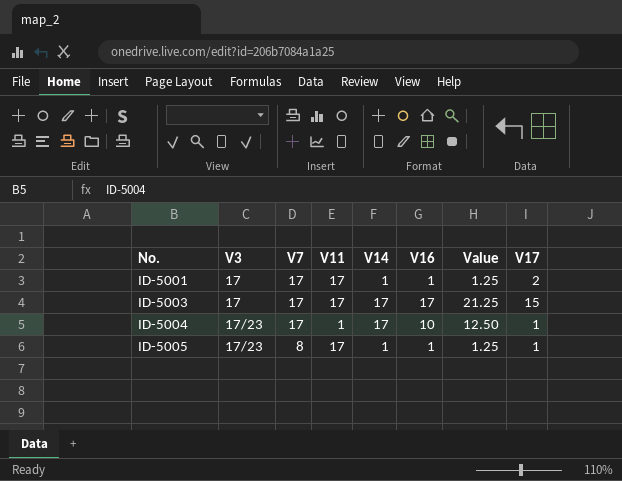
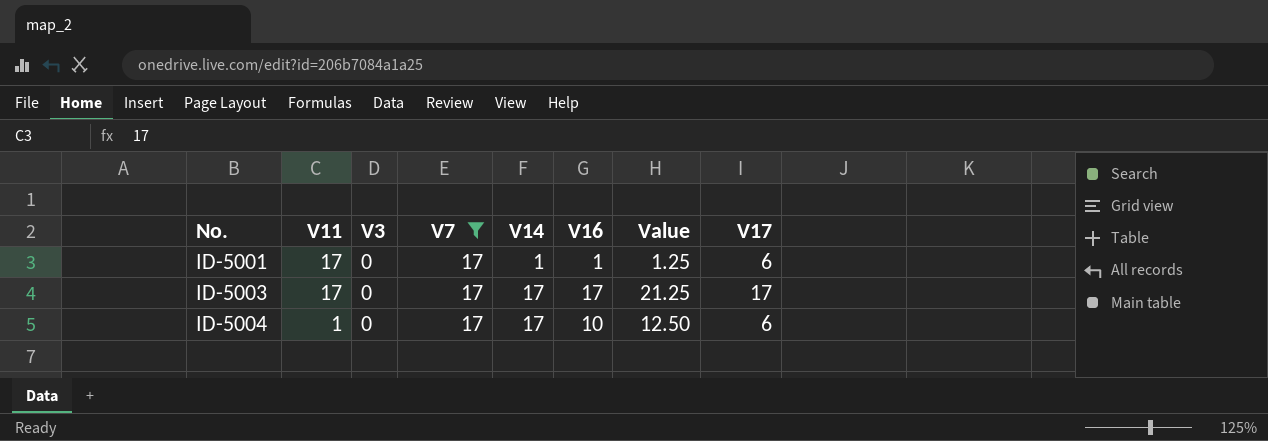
filter: none -> V7 = 17
column V11 | position: 4 -> 2
ID-5001 | V3: 17 -> 0
ID-5001 | V17: 2 -> 6
ID-5003 | V3: 17 -> 0
ID-5003 | V17: 15 -> 17
ID-5004 | V3: 17/23 -> 0
ID-5004 | V17: 1 -> 6

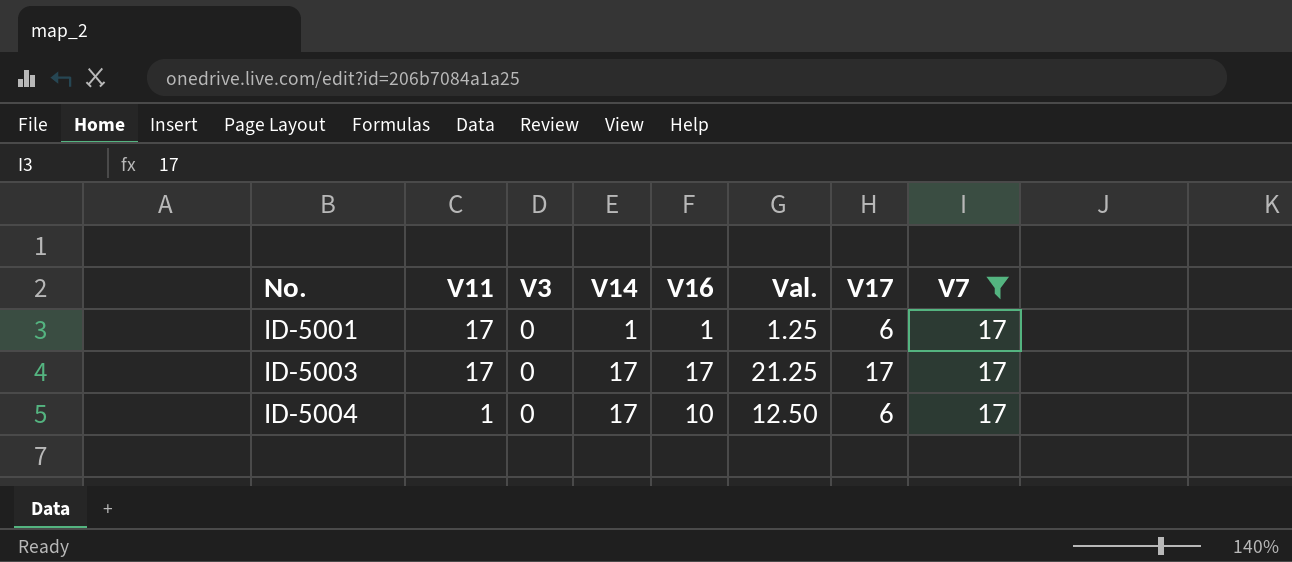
column name: Value -> Val.
column V7 | position: 4 -> 8

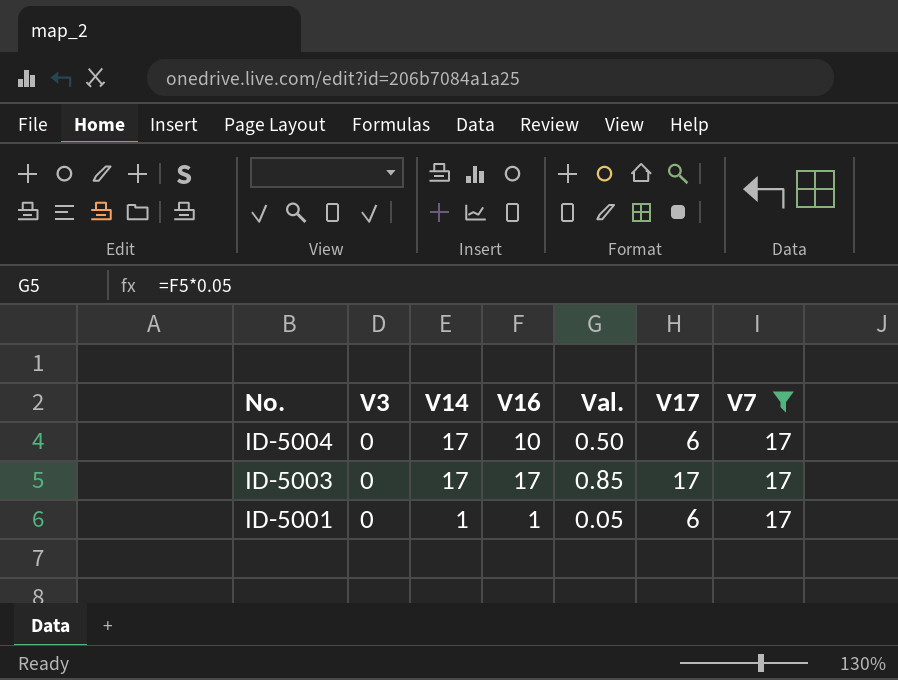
row order: No. ascending -> No. descending
column V11 | position: 2 -> none
column Val. | formula: [V16] * 1.25 -> [V16] * 0.05

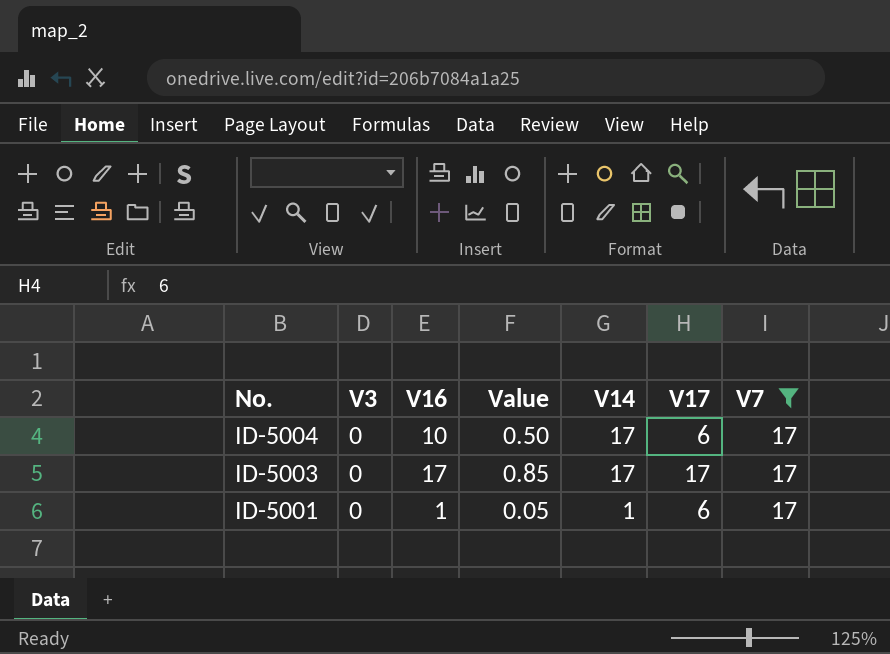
column name: Val. -> Value
column V14 | position: 3 -> 5

